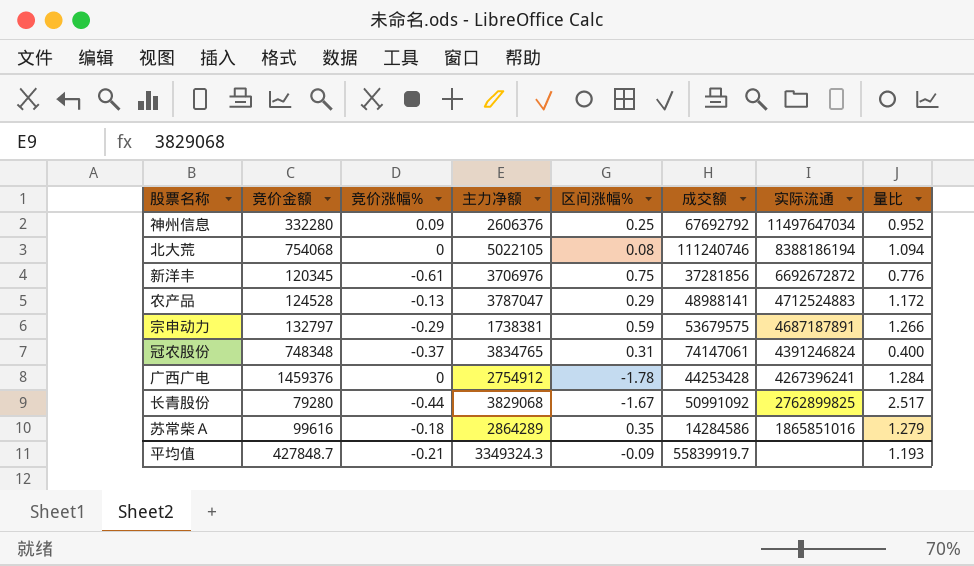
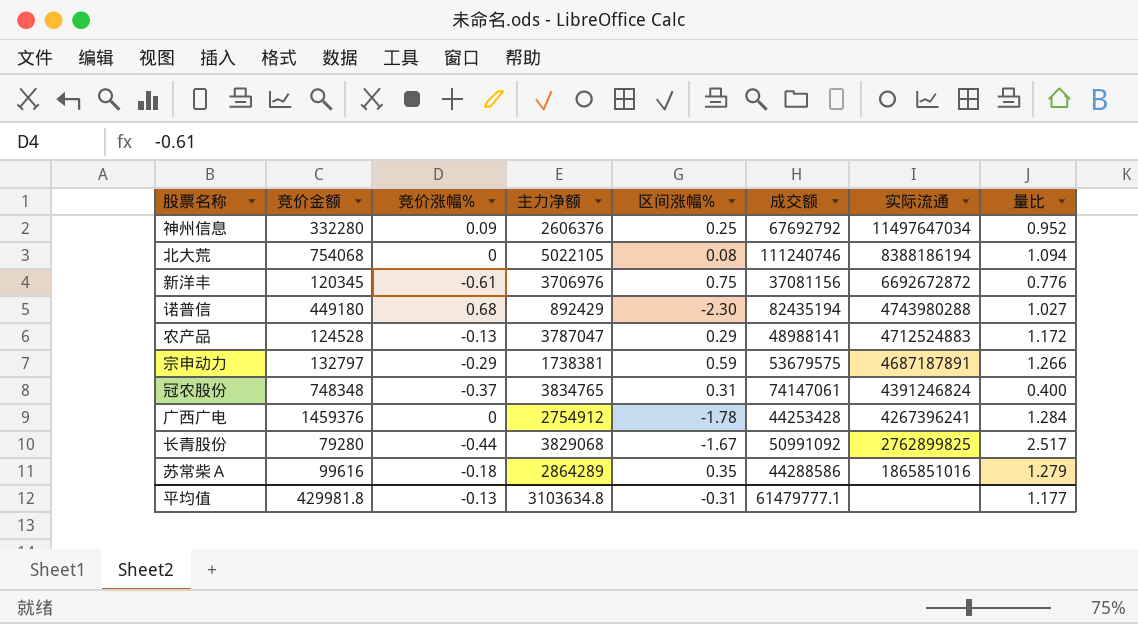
新洋丰 | 成交额: 37281856 -> 37081156
row 诺普信: none -> 449180 | 0.68 | 892429 | -2.30 | 82435194 | 4743980288 | 1.027
苏常柴Ａ | 成交额: 14284586 -> 44288586
平均值 | 竞价金额: 427848.7 -> 429981.8
平均值 | 竞价涨幅%: -0.21 -> -0.13
平均值 | 主力净额: 3349324.3 -> 3103634.8
平均值 | 区间涨幅%: -0.09 -> -0.31
平均值 | 成交额: 55839919.7 -> 61479777.1
平均值 | 量比: 1.193 -> 1.177

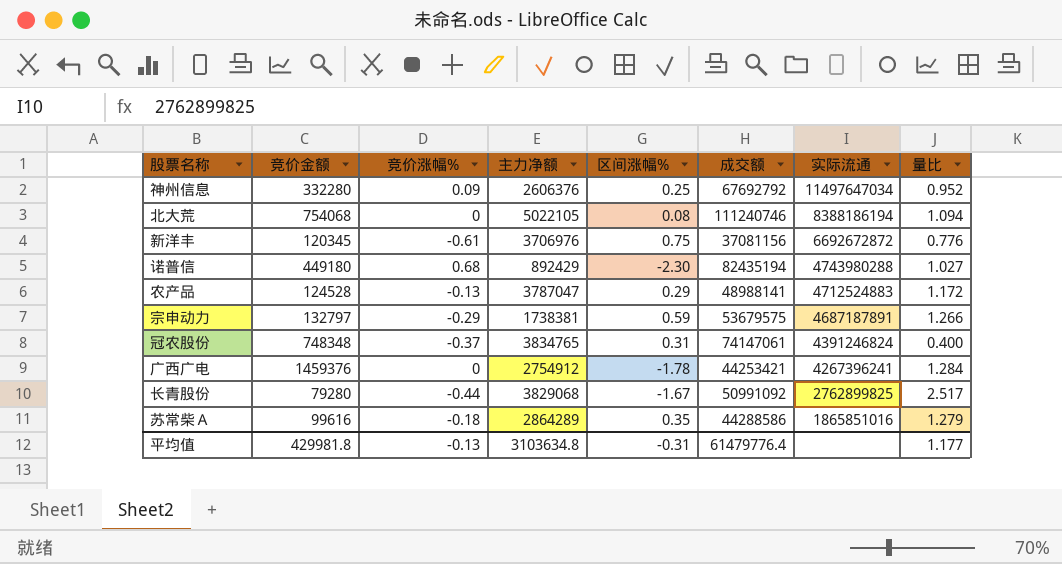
广西广电 | 成交额: 44253428 -> 44253421
平均值 | 成交额: 61479777.1 -> 61479776.4

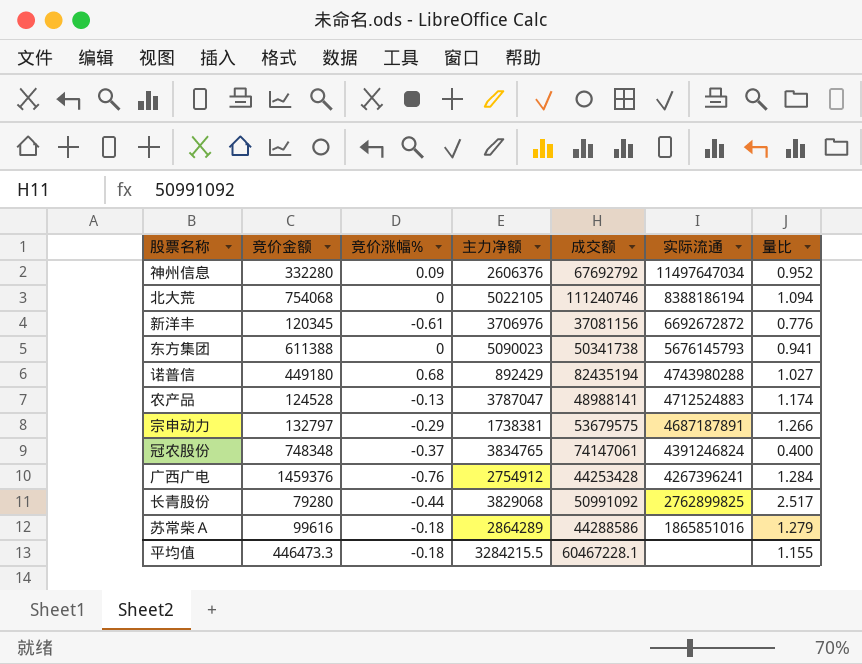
column 区间涨幅% | position: 5 -> none
row 东方集团: none -> 611388 | 0 | 5090023 | 50341738 | 5676145793 | 0.941
农产品 | 量比: 1.172 -> 1.174
广西广电 | 竞价涨幅%: 0 -> -0.76
广西广电 | 成交额: 44253421 -> 44253428
平均值 | 竞价金额: 429981.8 -> 446473.3
平均值 | 竞价涨幅%: -0.13 -> -0.18
平均值 | 主力净额: 3103634.8 -> 3284215.5
平均值 | 成交额: 61479776.4 -> 60467228.1
平均值 | 量比: 1.177 -> 1.155

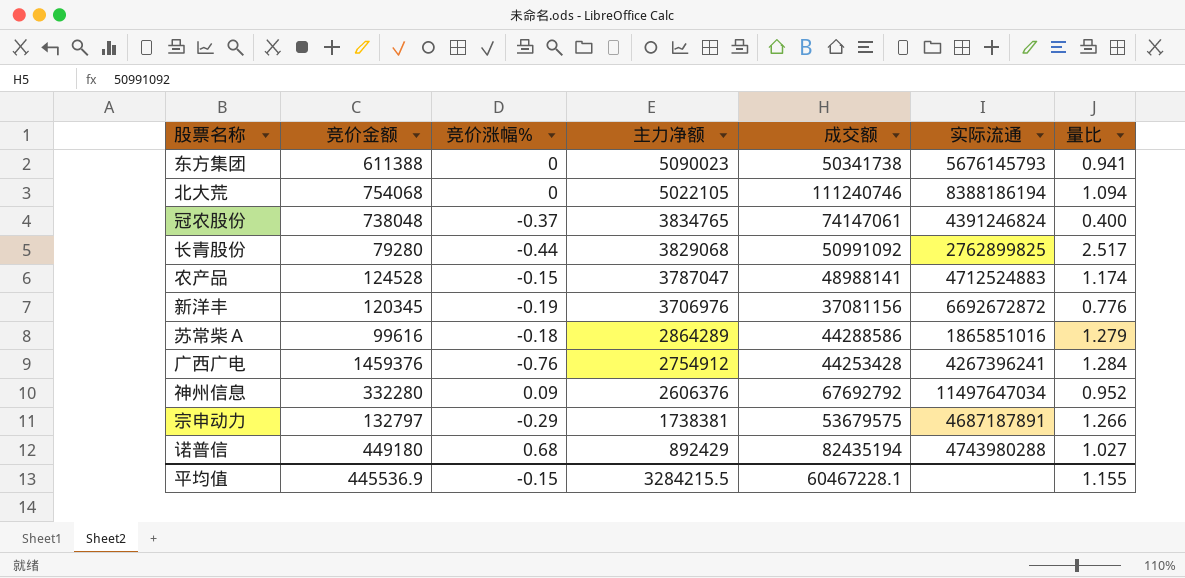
row order: 实际流通 descending -> 主力净额 descending
冠农股份 | 竞价金额: 748348 -> 738048
农产品 | 竞价涨幅%: -0.13 -> -0.15
新洋丰 | 竞价涨幅%: -0.61 -> -0.19
平均值 | 竞价金额: 446473.3 -> 445536.9
平均值 | 竞价涨幅%: -0.18 -> -0.15

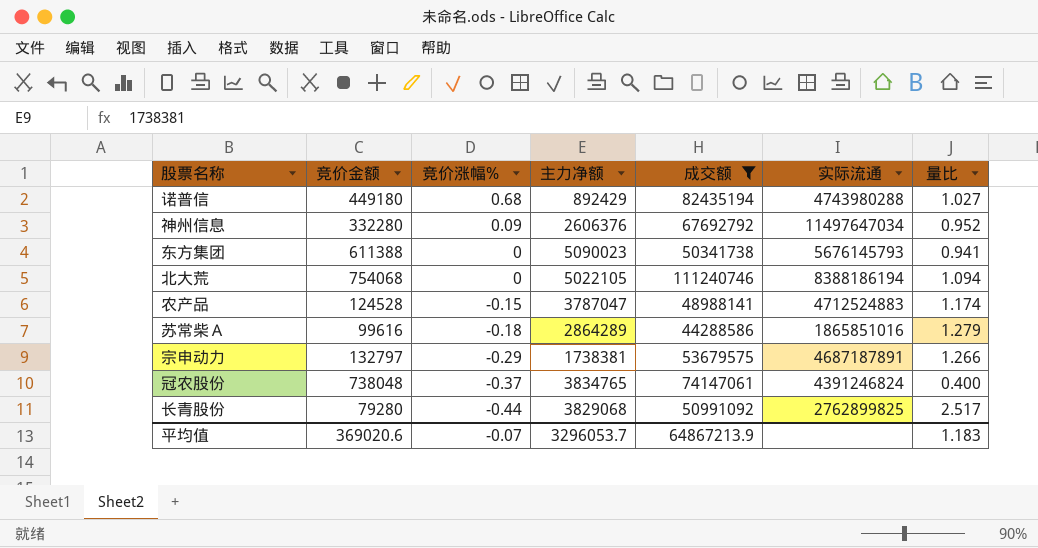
filter: none -> 成交额 >= 44288586
row order: 主力净额 descending -> 竞价涨幅% descending
平均值 | 竞价金额: 445536.9 -> 369020.6
平均值 | 竞价涨幅%: -0.15 -> -0.07
平均值 | 主力净额: 3284215.5 -> 3296053.7
平均值 | 成交额: 60467228.1 -> 64867213.9
平均值 | 量比: 1.155 -> 1.183

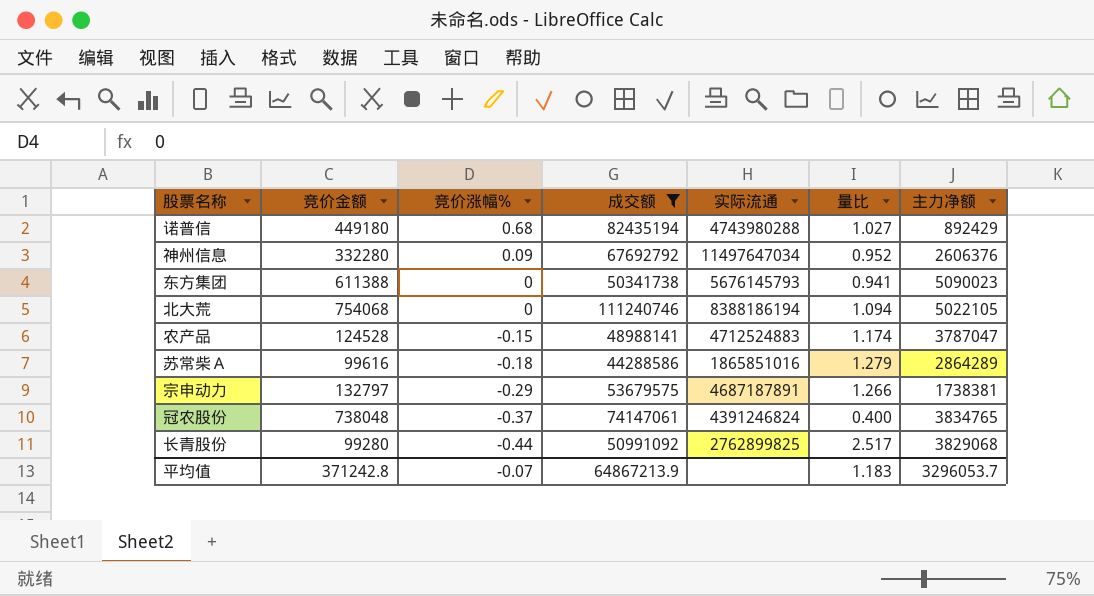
column 主力净额 | position: 4 -> 7
长青股份 | 竞价金额: 79280 -> 99280
平均值 | 竞价金额: 369020.6 -> 371242.8

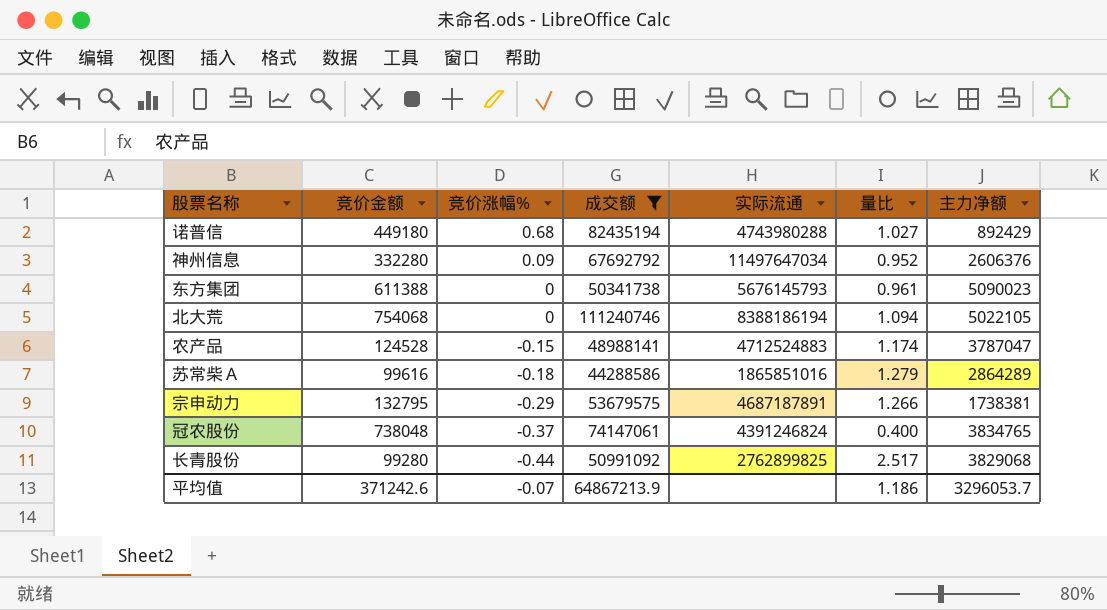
东方集团 | 量比: 0.941 -> 0.961
宗申动力 | 竞价金额: 132797 -> 132795
平均值 | 竞价金额: 371242.8 -> 371242.6
平均值 | 量比: 1.183 -> 1.186

